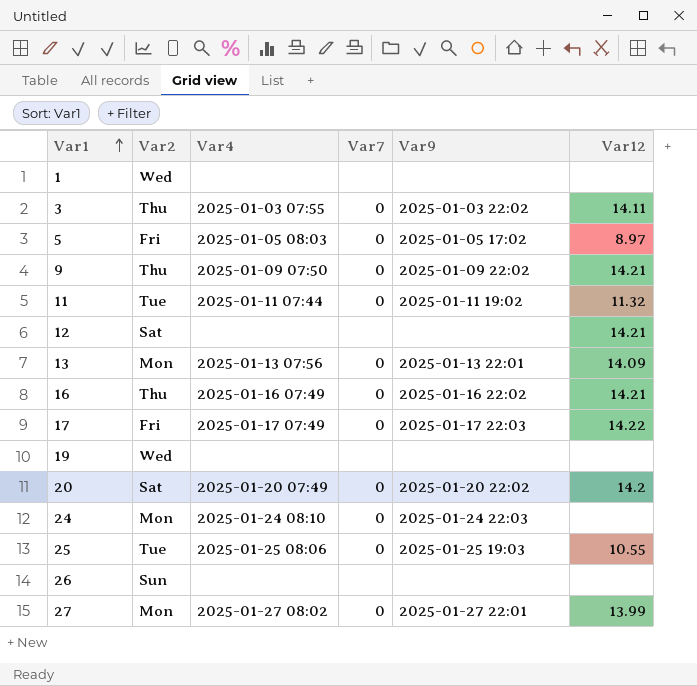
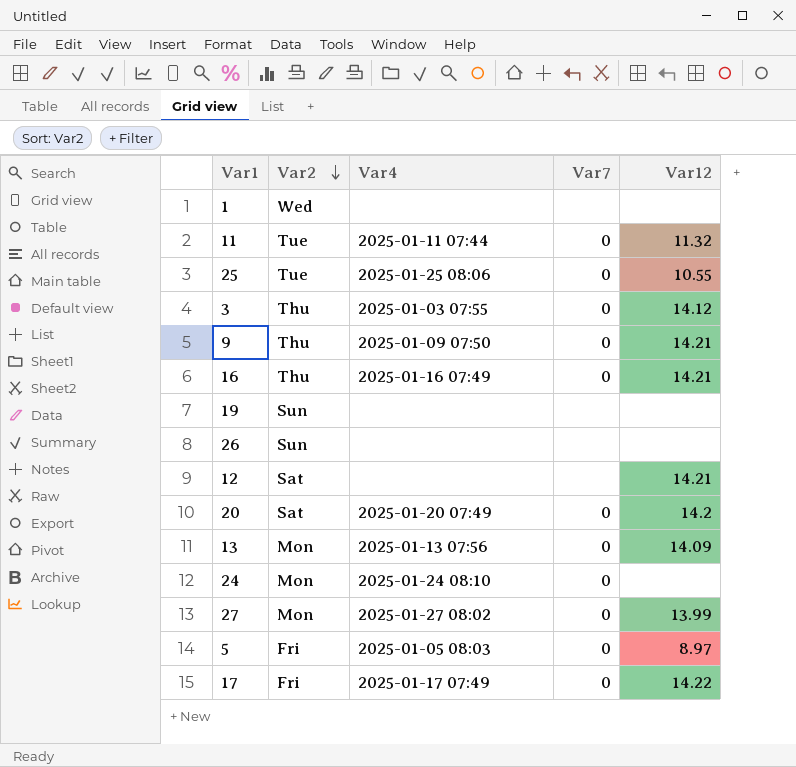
row order: Var1 ascending -> Var2 descending
column Var9 | position: 5 -> none
3 | Var12: 14.11 -> 14.12
19 | Var2: Wed -> Sun

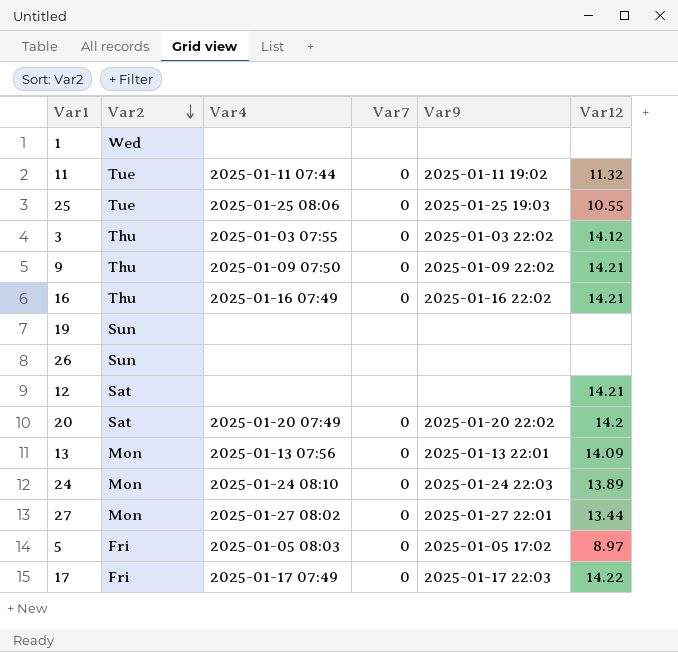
column Var9 | position: none -> 5
24 | Var12: none -> 13.89
27 | Var12: 13.99 -> 13.44

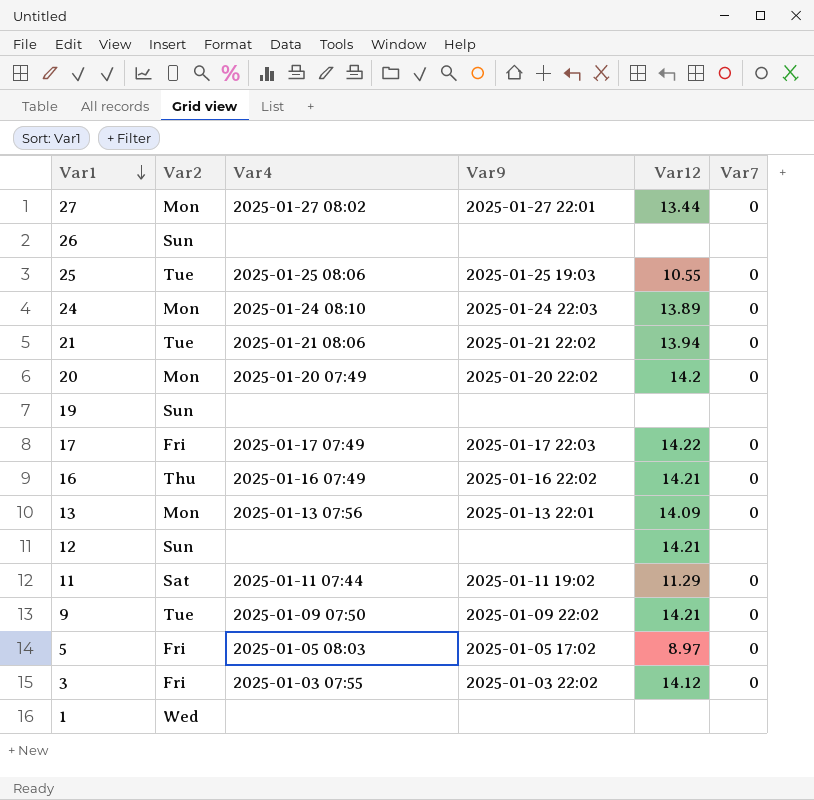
row order: Var2 descending -> Var1 descending
column Var7 | position: 4 -> 6
row 21: none -> Tue | 2025-01-21 08:06 | 2025-01-21 22:02 | 13.94 | 0
20 | Var2: Sat -> Mon
12 | Var2: Sat -> Sun
11 | Var2: Tue -> Sat
11 | Var12: 11.32 -> 11.29
9 | Var2: Thu -> Tue
3 | Var2: Thu -> Fri

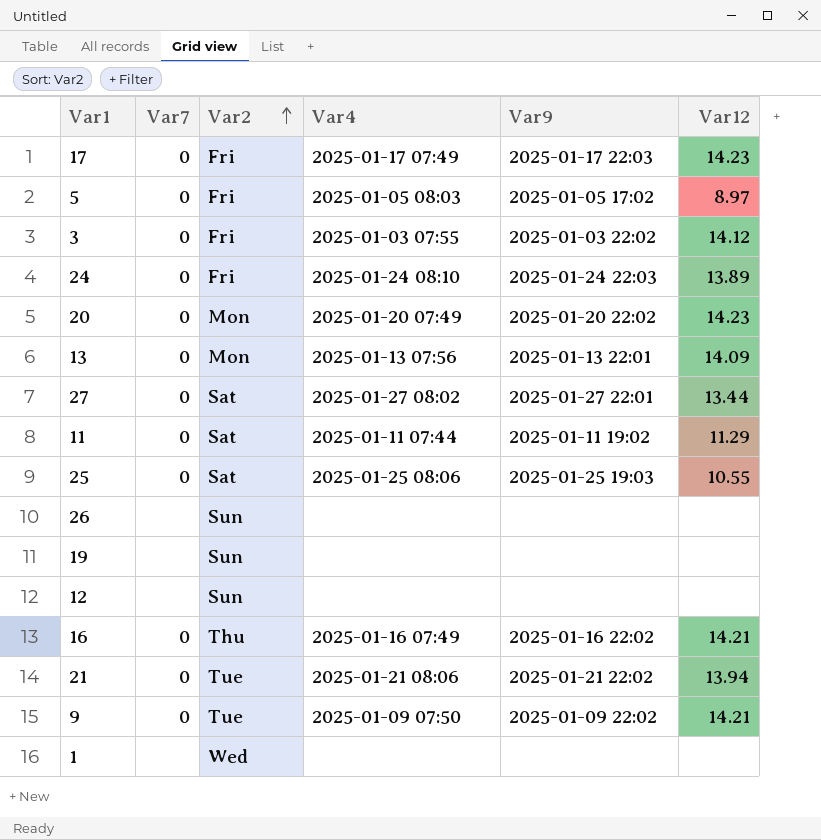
row order: Var1 descending -> Var2 ascending
column Var7 | position: 6 -> 2
17 | Var12: 14.22 -> 14.23
24 | Var2: Mon -> Fri
20 | Var12: 14.2 -> 14.23
27 | Var2: Mon -> Sat
25 | Var2: Tue -> Sat
12 | Var12: 14.21 -> none

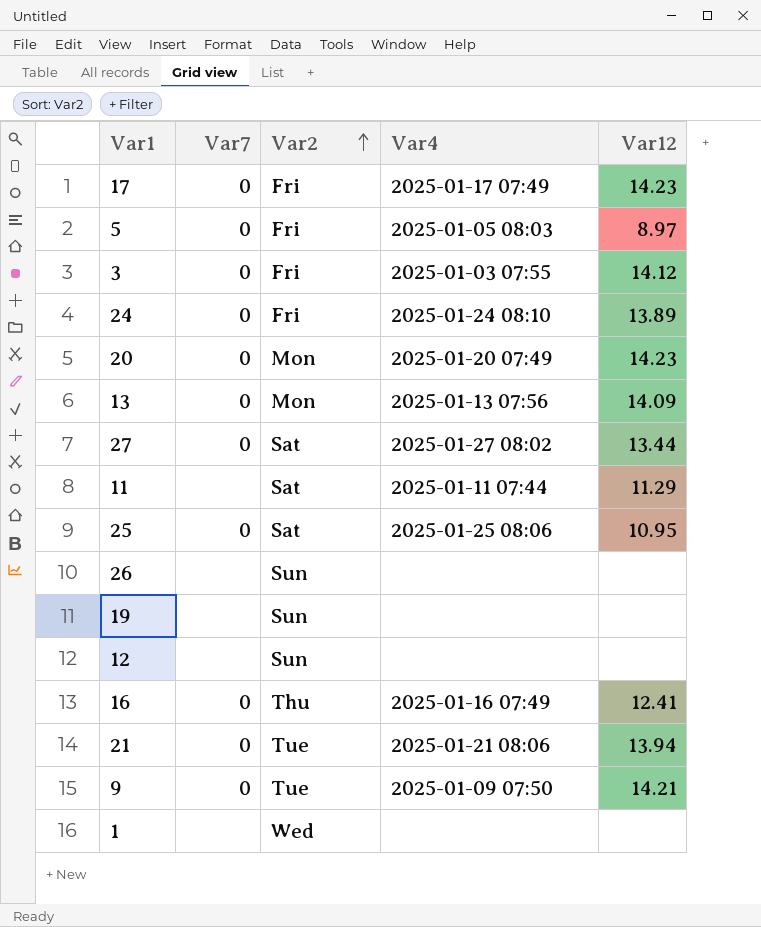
column Var9 | position: 5 -> none
11 | Var7: 0 -> none
25 | Var12: 10.55 -> 10.95
16 | Var12: 14.21 -> 12.41

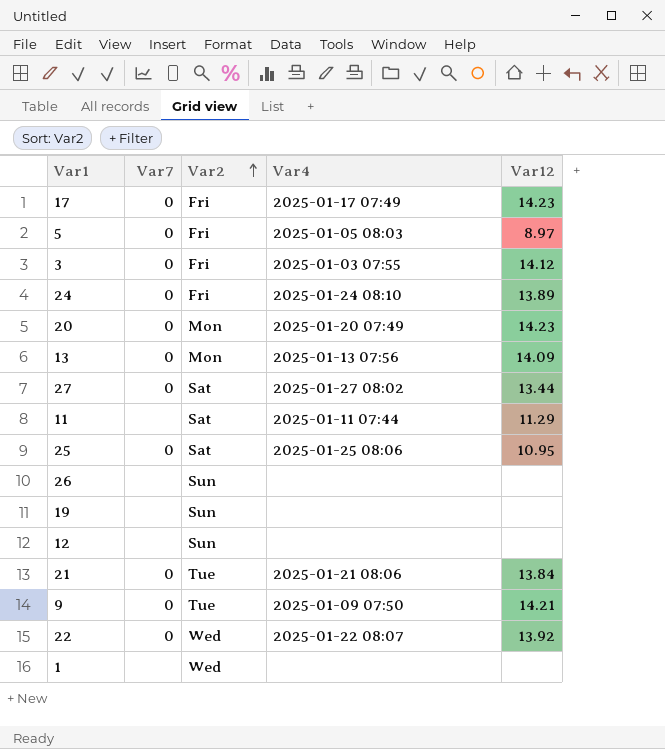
row 16: 0 | Thu | 2025-01-16 07:49 | 12.41 -> none
21 | Var12: 13.94 -> 13.84
row 22: none -> 0 | Wed | 2025-01-22 08:07 | 13.92

